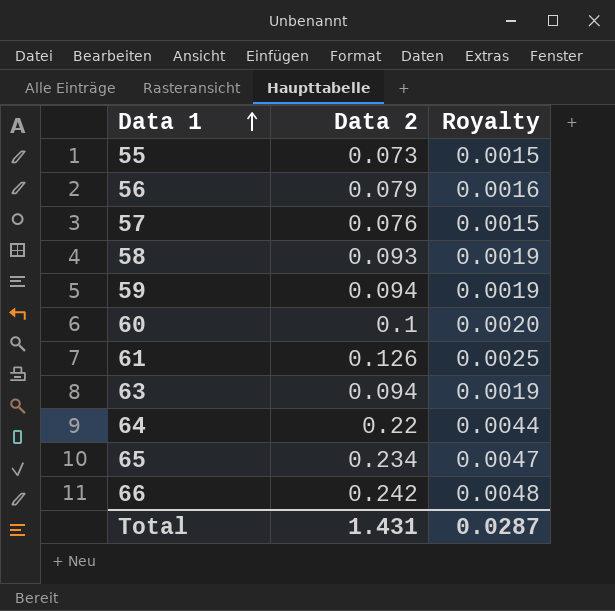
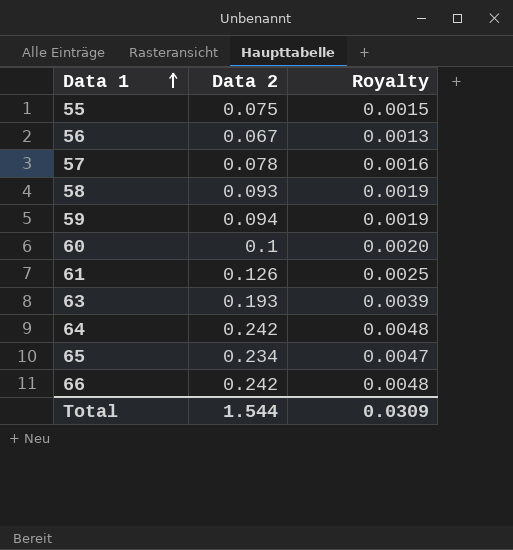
55 | Data 2: 0.073 -> 0.075
56 | Data 2: 0.079 -> 0.067
56 | Royalty: 0.0016 -> 0.0013
57 | Data 2: 0.076 -> 0.078
57 | Royalty: 0.0015 -> 0.0016
63 | Data 2: 0.094 -> 0.193
63 | Royalty: 0.0019 -> 0.0039
64 | Data 2: 0.22 -> 0.242
64 | Royalty: 0.0044 -> 0.0048
Total | Data 2: 1.431 -> 1.544
Total | Royalty: 0.0287 -> 0.0309

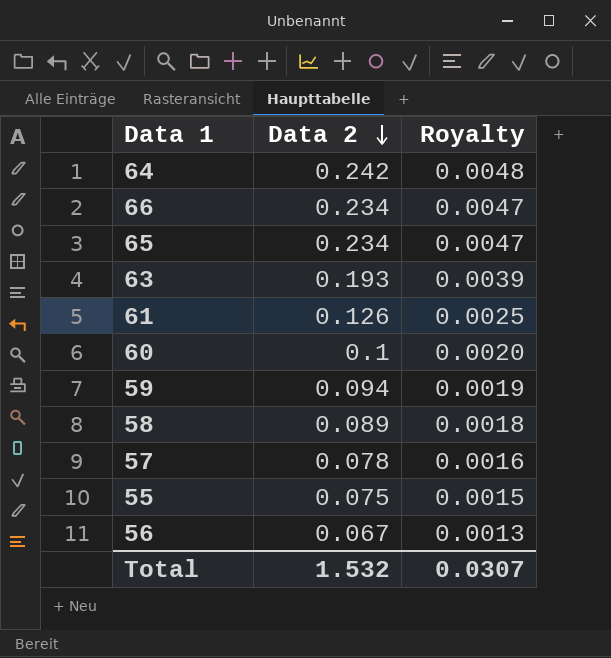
row order: Data 1 ascending -> Data 2 descending
66 | Data 2: 0.242 -> 0.234
66 | Royalty: 0.0048 -> 0.0047
58 | Data 2: 0.093 -> 0.089
58 | Royalty: 0.0019 -> 0.0018
Total | Data 2: 1.544 -> 1.532
Total | Royalty: 0.0309 -> 0.0307

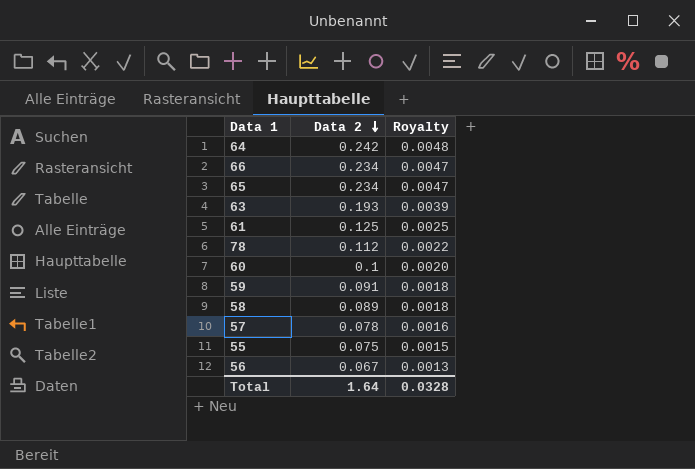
61 | Data 2: 0.126 -> 0.125
row 78: none -> 0.112 | 0.0022
59 | Data 2: 0.094 -> 0.091
59 | Royalty: 0.0019 -> 0.0018
Total | Data 2: 1.532 -> 1.64
Total | Royalty: 0.0307 -> 0.0328

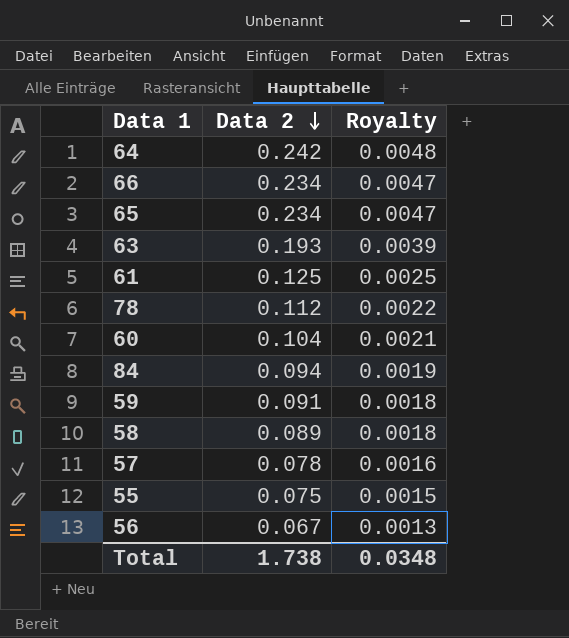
60 | Data 2: 0.1 -> 0.104
60 | Royalty: 0.0020 -> 0.0021
row 84: none -> 0.094 | 0.0019
Total | Data 2: 1.64 -> 1.738
Total | Royalty: 0.0328 -> 0.0348

